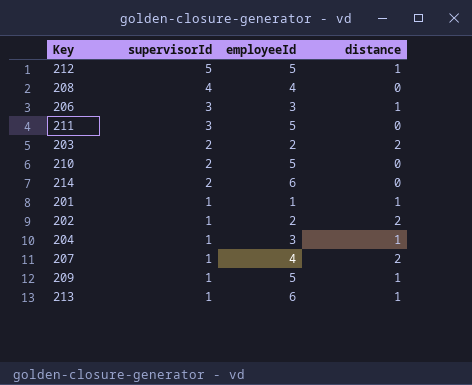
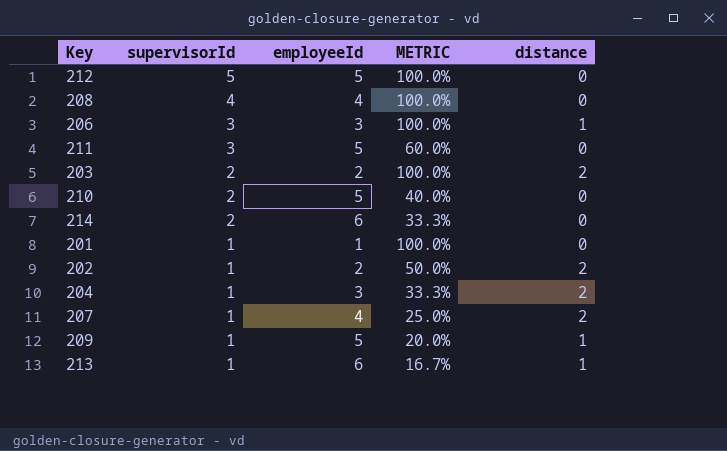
column METRIC | formula: none -> [supervisorId] / [employeeId]
212 | distance: 1 -> 0
201 | distance: 1 -> 0
204 | distance: 1 -> 2

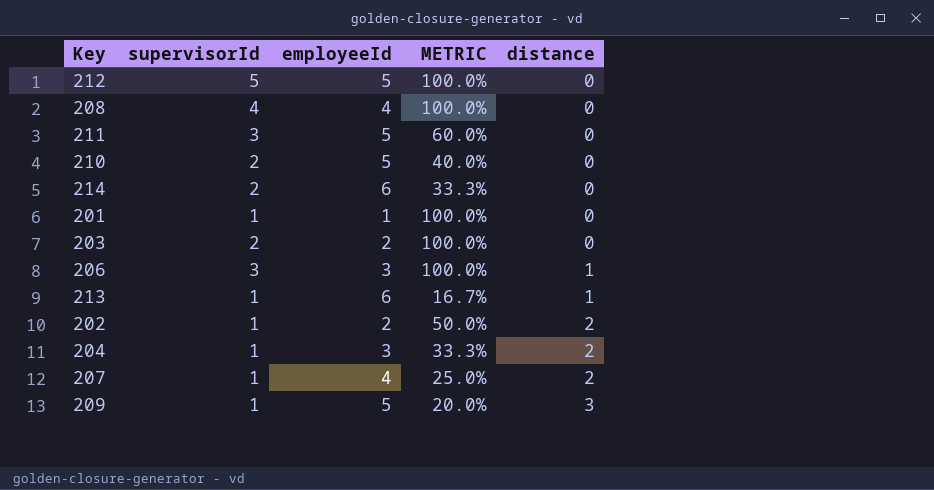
row order: supervisorId descending -> distance ascending
203 | distance: 2 -> 0
209 | distance: 1 -> 3

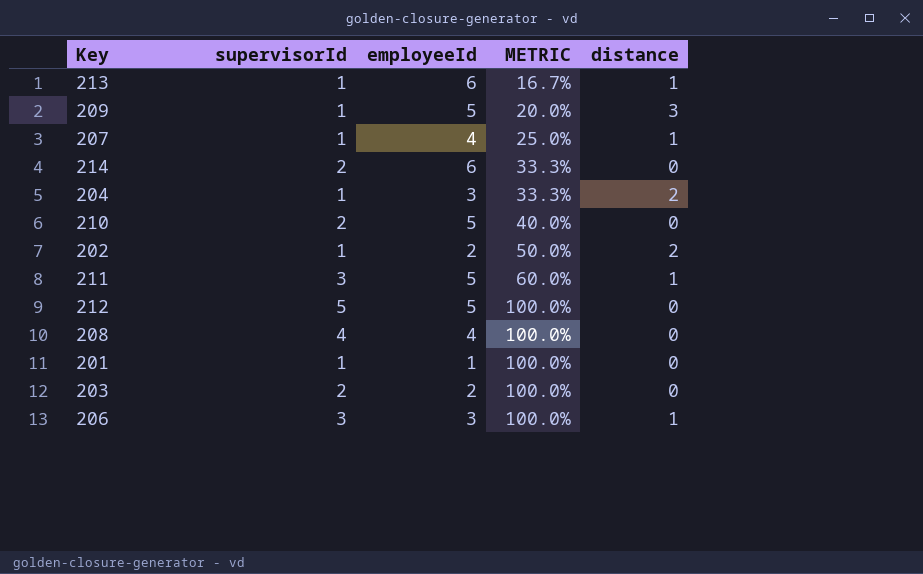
row order: distance ascending -> METRIC ascending
207 | distance: 2 -> 1
211 | distance: 0 -> 1

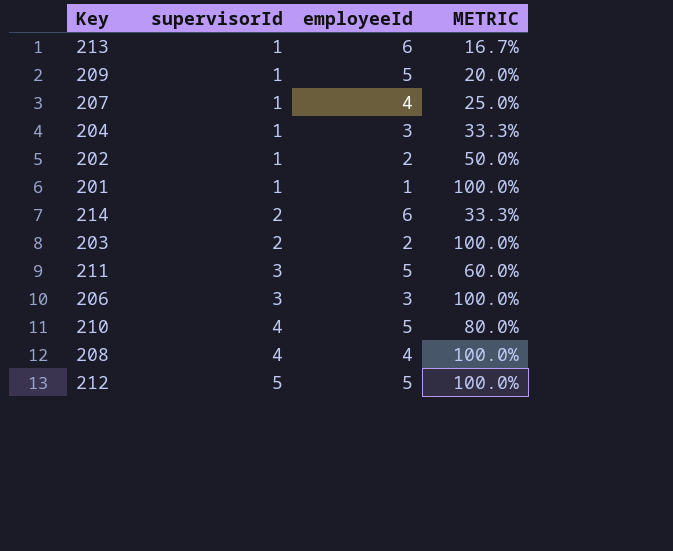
row order: METRIC ascending -> supervisorId ascending
column distance | position: 5 -> none
210 | supervisorId: 2 -> 4
210 | METRIC: 40.0% -> 80.0%

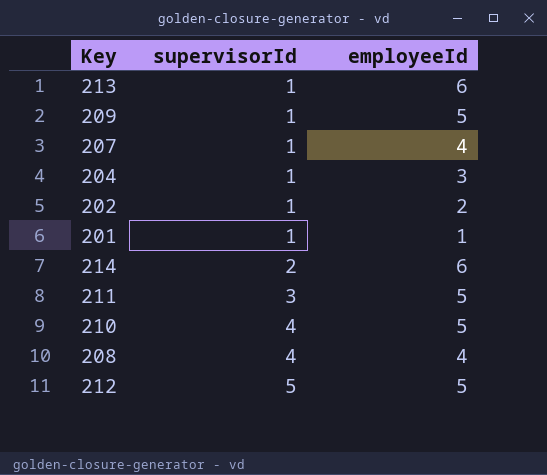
column METRIC | formula: [supervisorId] / [employeeId] -> none
row 203: 2 | 2 | 100.0% -> none
row 206: 3 | 3 | 100.0% -> none

